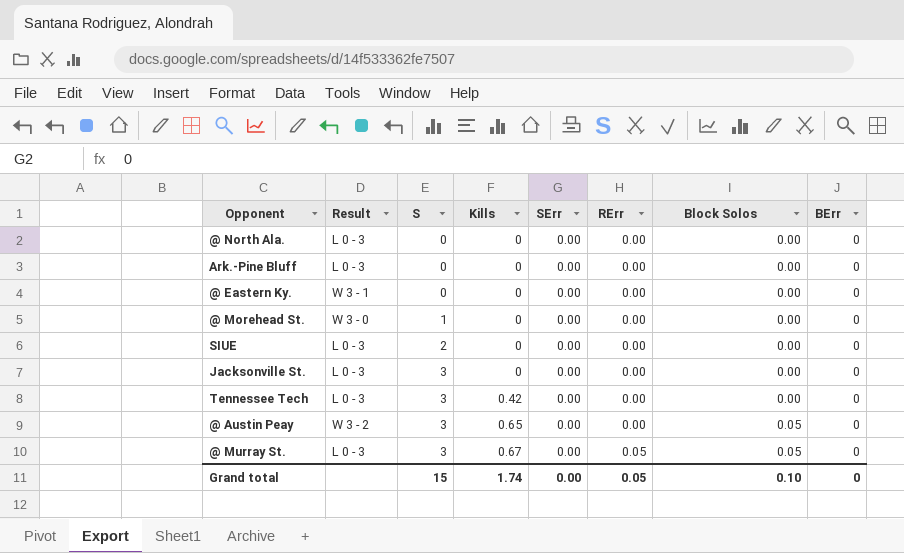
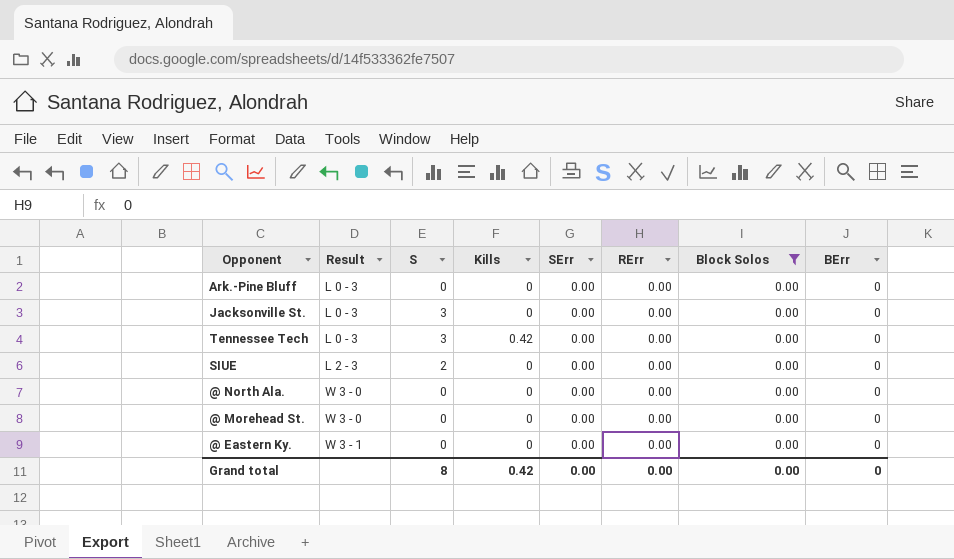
filter: none -> Block Solos = 0.00
row order: S ascending -> Result ascending
SIUE | Result: L 0 - 3 -> L 2 - 3
@ North Ala. | Result: L 0 - 3 -> W 3 - 0
@ Morehead St. | S: 1 -> 0
Grand total | S: 15 -> 8
Grand total | Kills: 1.74 -> 0.42
Grand total | RErr: 0.05 -> 0.00
Grand total | Block Solos: 0.10 -> 0.00

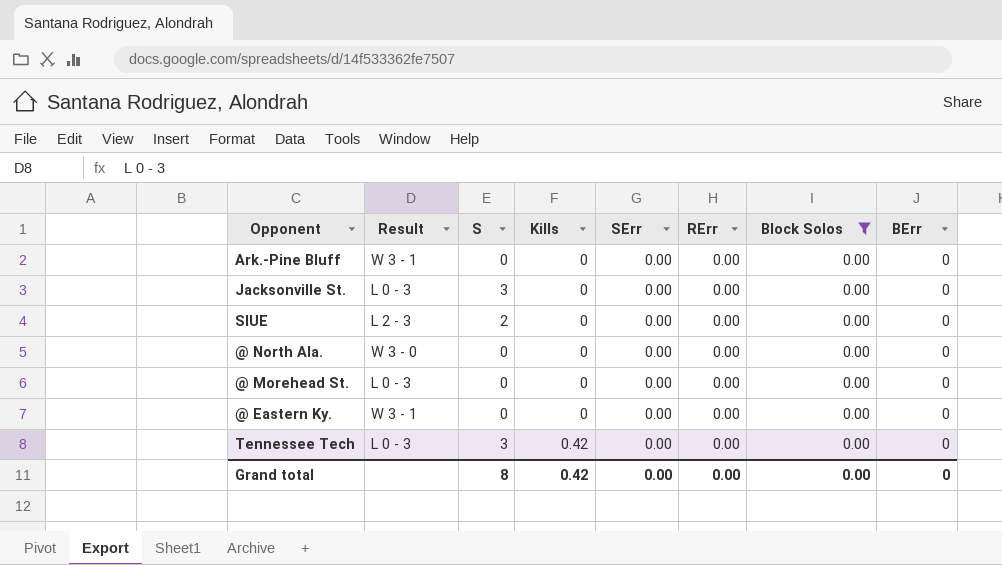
row order: Result ascending -> Kills ascending
Ark.-Pine Bluff | Result: L 0 - 3 -> W 3 - 1
@ Morehead St. | Result: W 3 - 0 -> L 0 - 3

